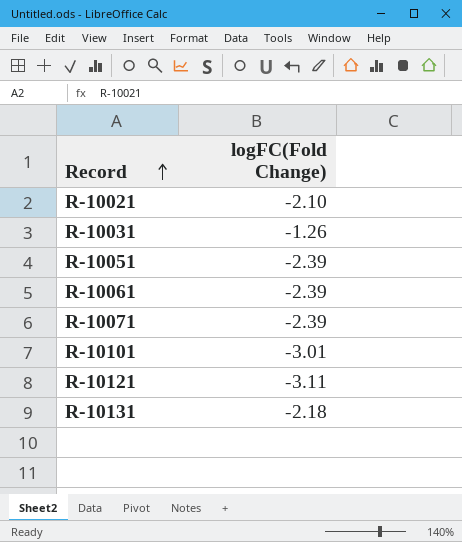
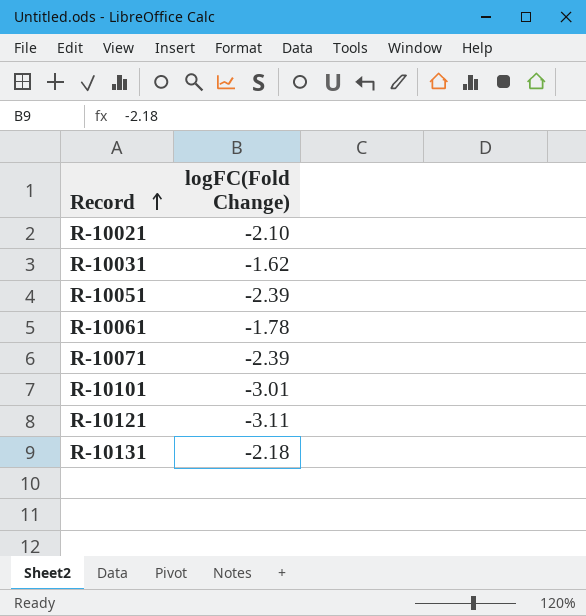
R-10031 | logFC(Fold Change): -1.26 -> -1.62
R-10061 | logFC(Fold Change): -2.39 -> -1.78

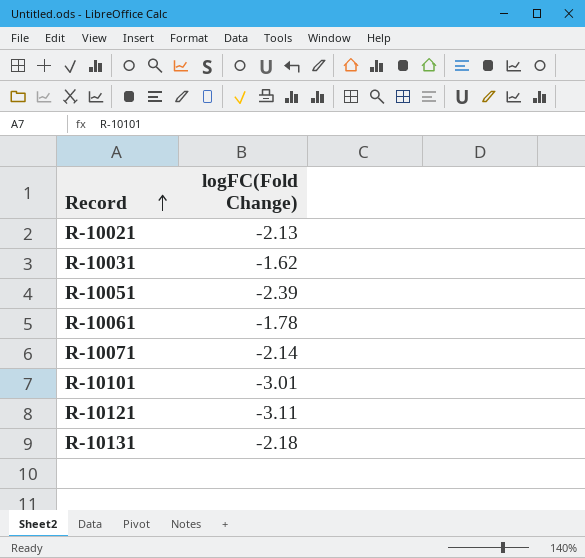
R-10021 | logFC(Fold Change): -2.10 -> -2.13
R-10071 | logFC(Fold Change): -2.39 -> -2.14

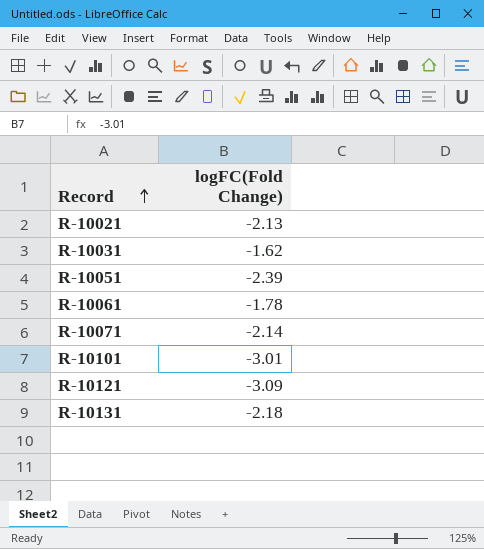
R-10121 | logFC(Fold Change): -3.11 -> -3.09

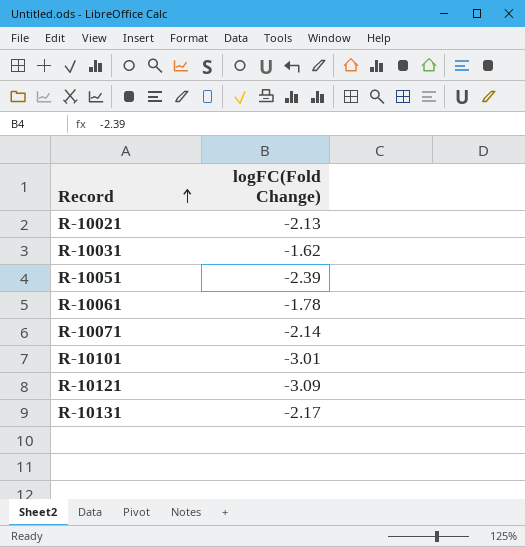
R-10131 | logFC(Fold Change): -2.18 -> -2.17

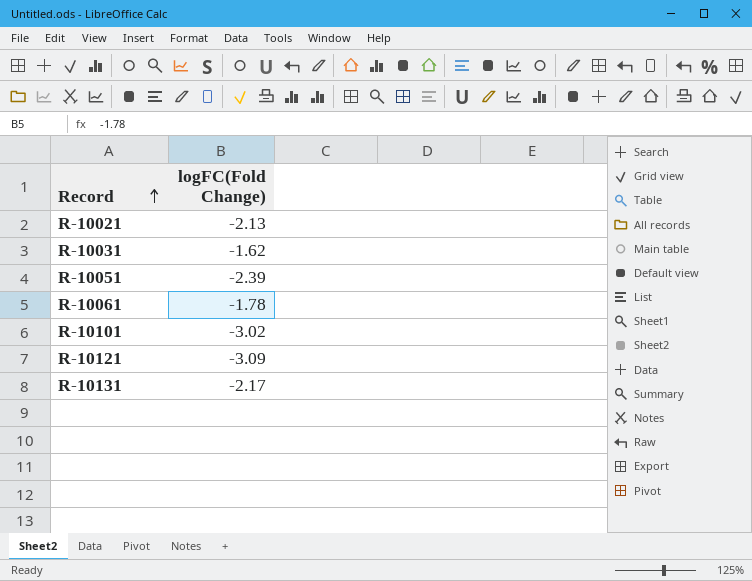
row R-10071: -2.14 -> none
R-10101 | logFC(Fold Change): -3.01 -> -3.02

